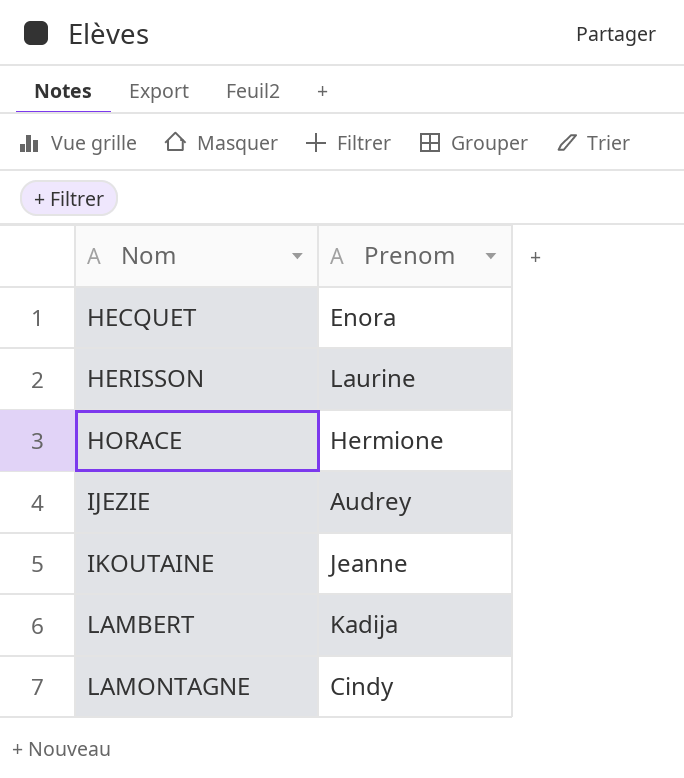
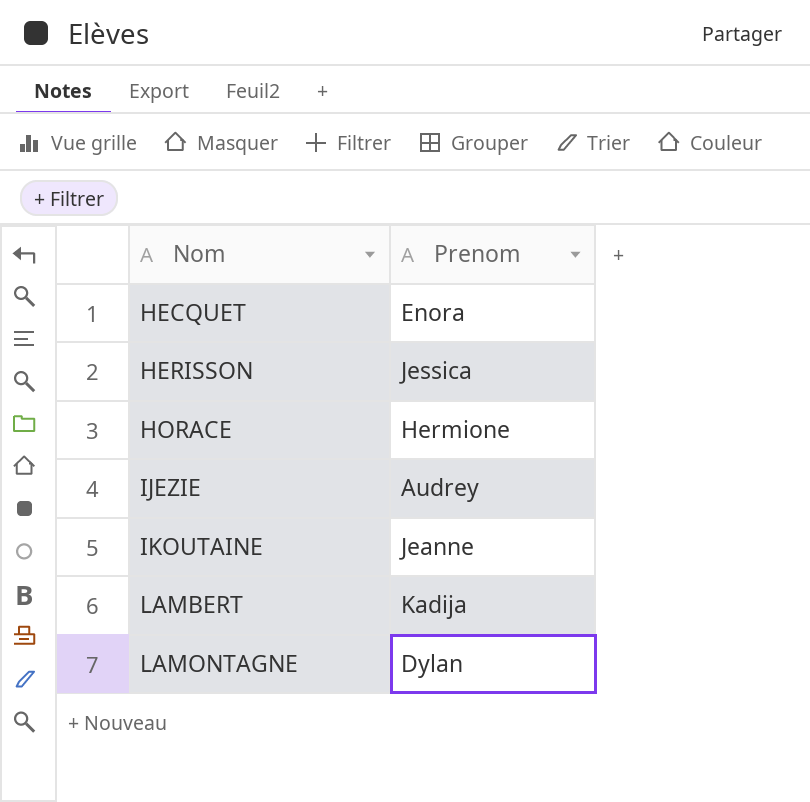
HERISSON | Prenom: Laurine -> Jessica
LAMONTAGNE | Prenom: Cindy -> Dylan

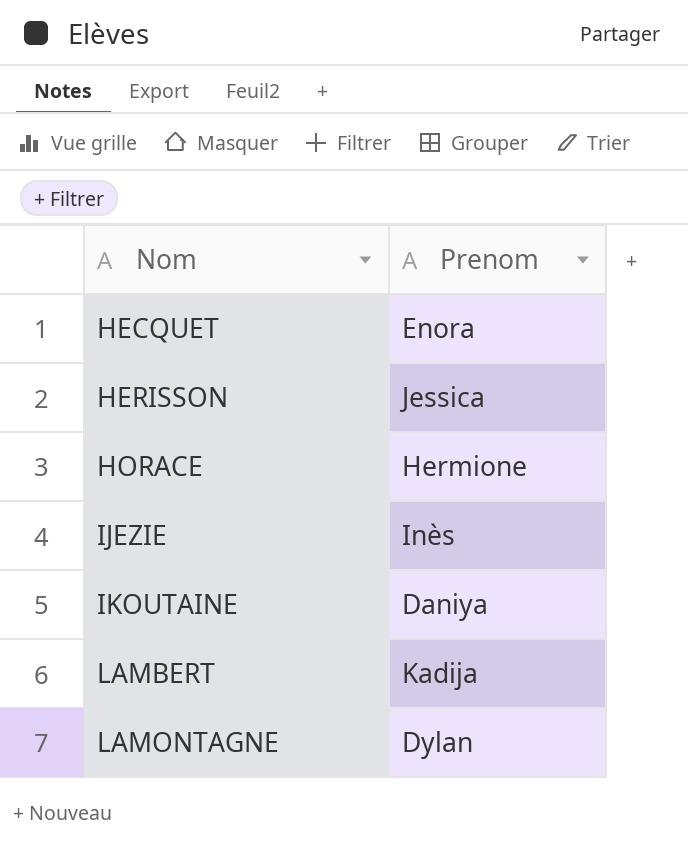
IJEZIE | Prenom: Audrey -> Inès
IKOUTAINE | Prenom: Jeanne -> Daniya

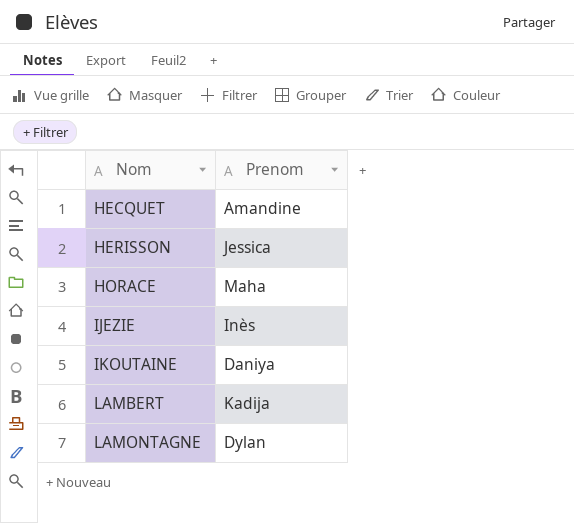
HECQUET | Prenom: Enora -> Amandine
HORACE | Prenom: Hermione -> Maha

